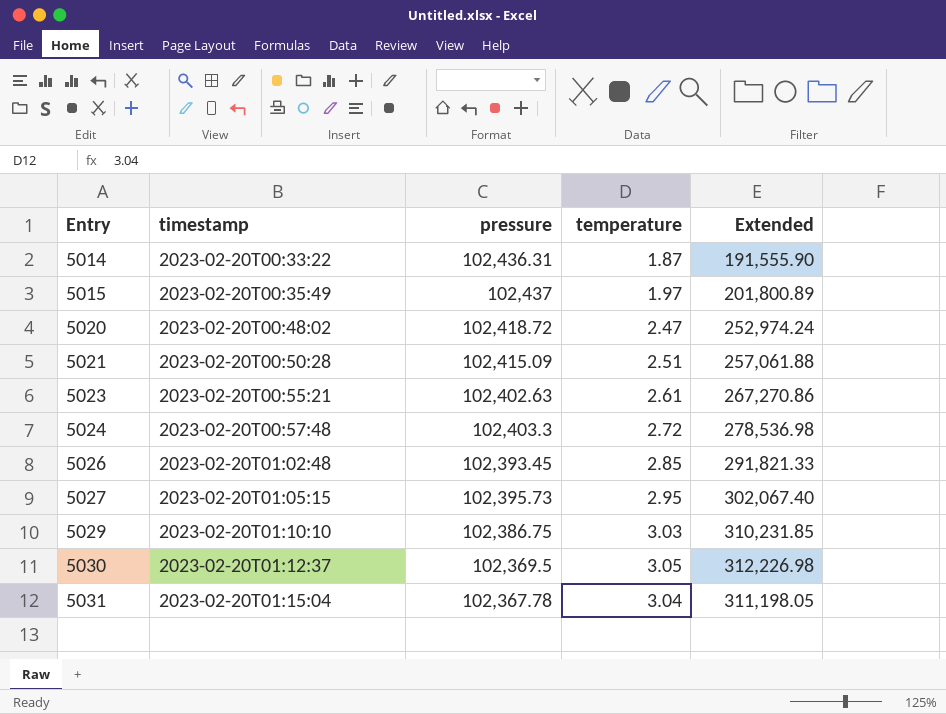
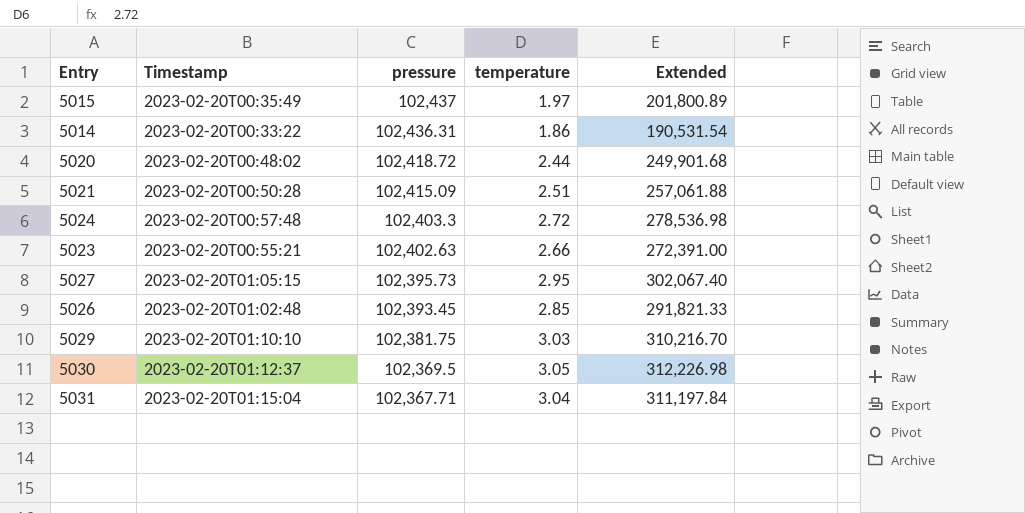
row order: Entry ascending -> pressure descending
column name: timestamp -> Timestamp
5014 | temperature: 1.87 -> 1.86
5014 | Extended: 191,555.90 -> 190,531.54
5020 | temperature: 2.47 -> 2.44
5020 | Extended: 252,974.24 -> 249,901.68
5023 | temperature: 2.61 -> 2.66
5023 | Extended: 267,270.86 -> 272,391.00
5029 | pressure: 102,386.75 -> 102,381.75
5029 | Extended: 310,231.85 -> 310,216.70
5031 | pressure: 102,367.78 -> 102,367.71
5031 | Extended: 311,198.05 -> 311,197.84

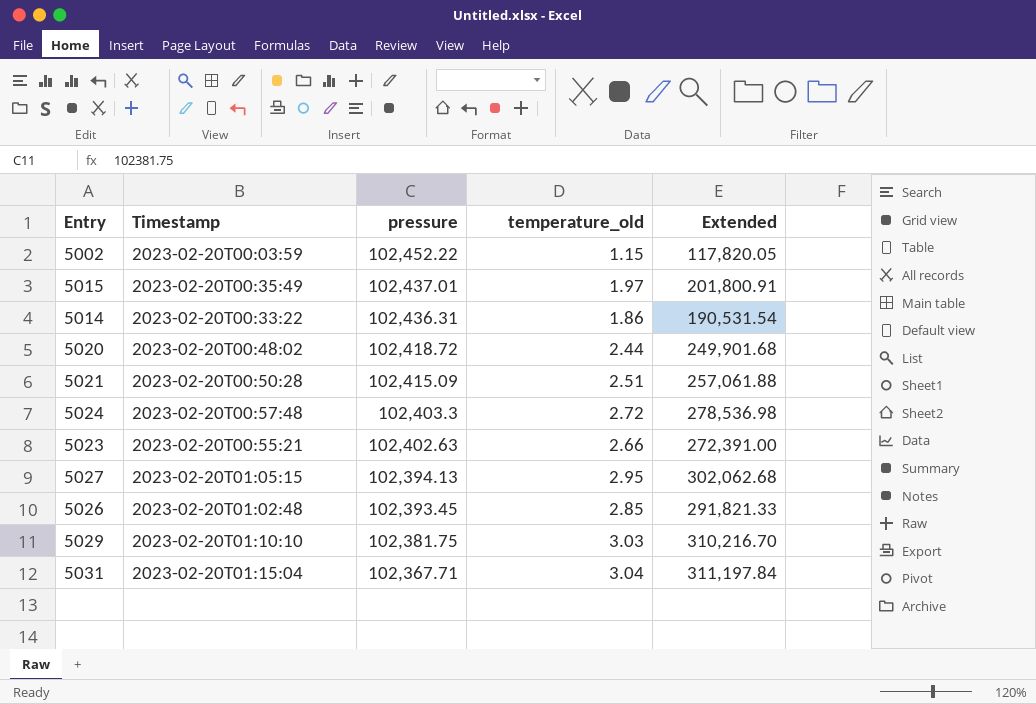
column name: temperature -> temperature_old
row 5030: 2023-02-20T01:12:37 | 102,369.5 | 3.05 | 312,226.98 -> none
row 5002: none -> 2023-02-20T00:03:59 | 102,452.22 | 1.15 | 117,820.05
5015 | pressure: 102,437 -> 102,437.01
5015 | Extended: 201,800.89 -> 201,800.91
5027 | pressure: 102,395.73 -> 102,394.13
5027 | Extended: 302,067.40 -> 302,062.68

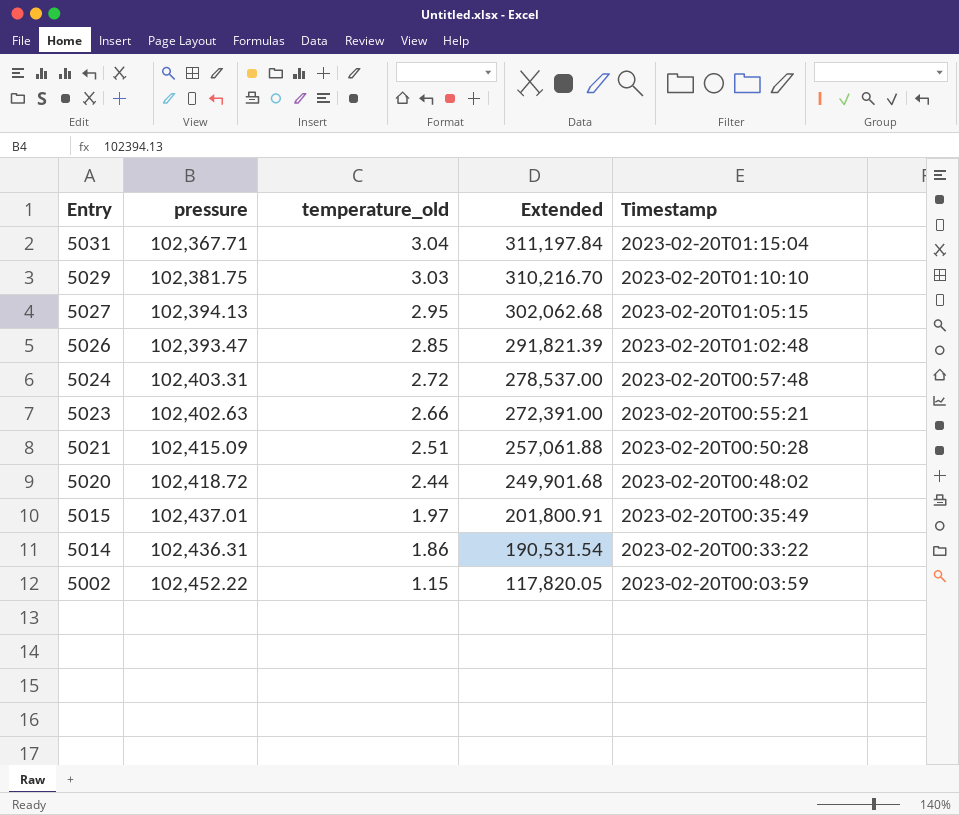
row order: pressure descending -> Entry descending
column Timestamp | position: 2 -> 5
5026 | pressure: 102,393.45 -> 102,393.47
5026 | Extended: 291,821.33 -> 291,821.39
5024 | pressure: 102,403.3 -> 102,403.31
5024 | Extended: 278,536.98 -> 278,537.00

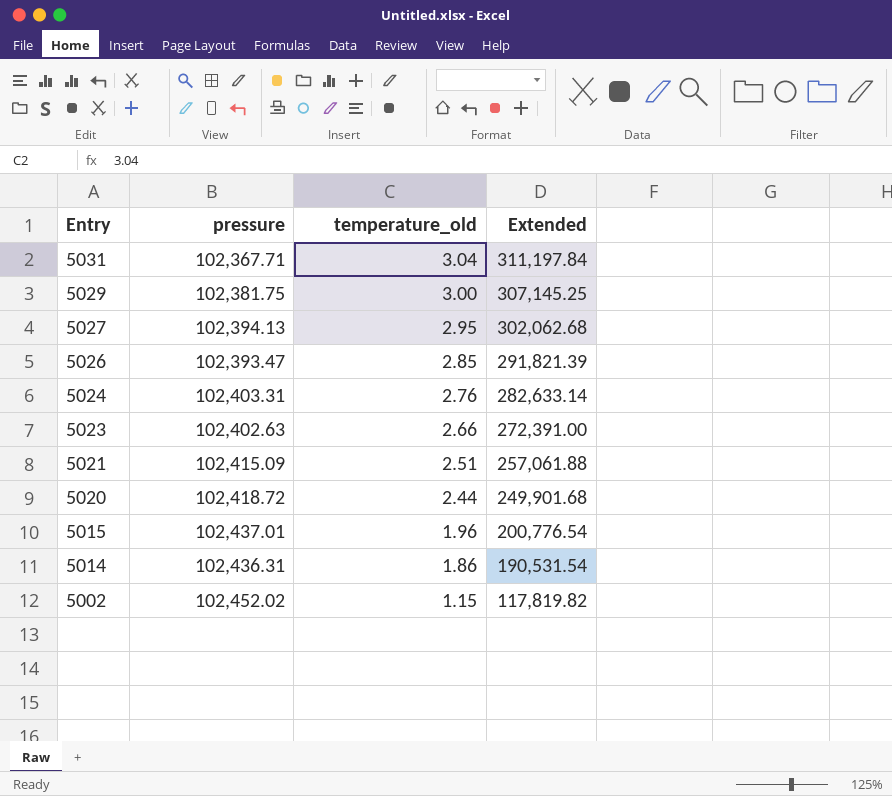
column Timestamp | position: 5 -> none
5029 | temperature_old: 3.03 -> 3.00
5029 | Extended: 310,216.70 -> 307,145.25
5024 | temperature_old: 2.72 -> 2.76
5024 | Extended: 278,537.00 -> 282,633.14
5015 | temperature_old: 1.97 -> 1.96
5015 | Extended: 201,800.91 -> 200,776.54
5002 | pressure: 102,452.22 -> 102,452.02
5002 | Extended: 117,820.05 -> 117,819.82

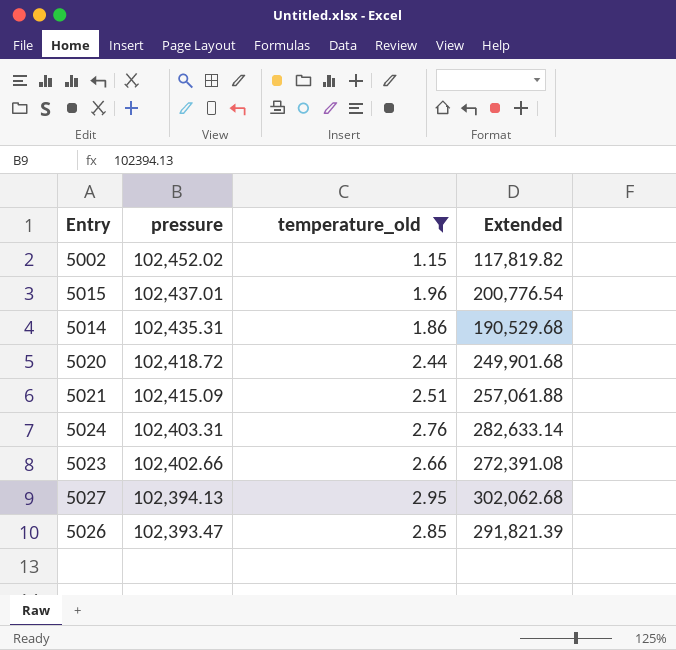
filter: none -> temperature_old <= 2.95
row order: Entry descending -> pressure descending
5014 | pressure: 102,436.31 -> 102,435.31
5014 | Extended: 190,531.54 -> 190,529.68
5023 | pressure: 102,402.63 -> 102,402.66
5023 | Extended: 272,391.00 -> 272,391.08

